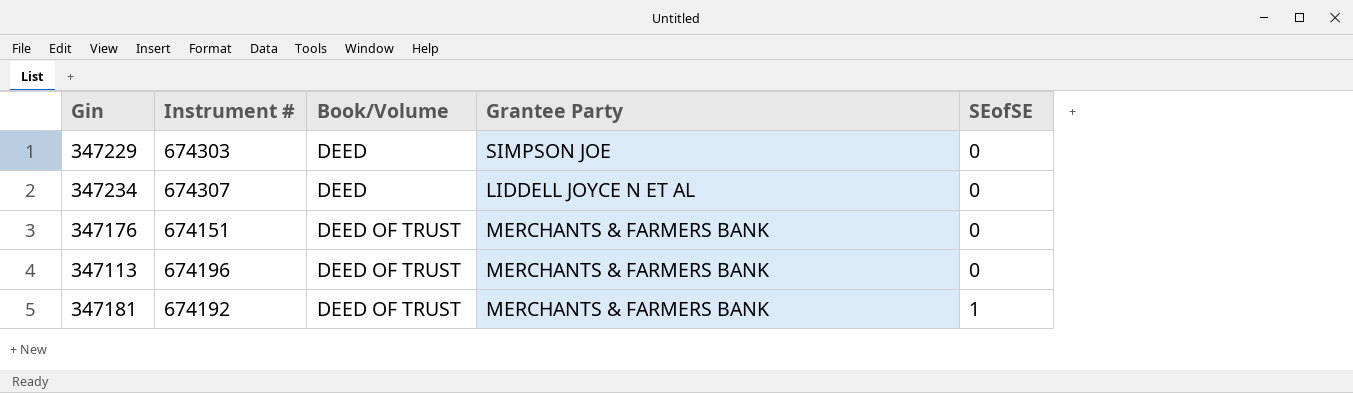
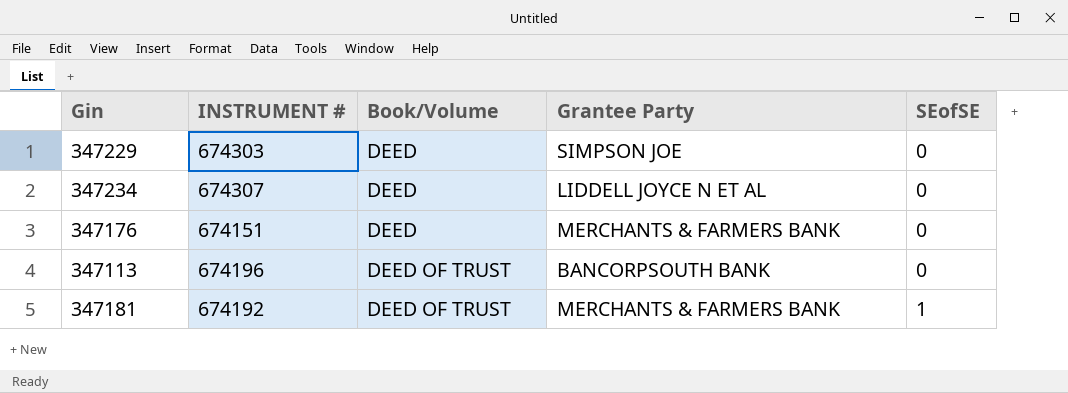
column name: Instrument # -> INSTRUMENT #
347176 | Book/Volume: DEED OF TRUST -> DEED
347113 | Grantee Party: MERCHANTS & FARMERS BANK -> BANCORPSOUTH BANK

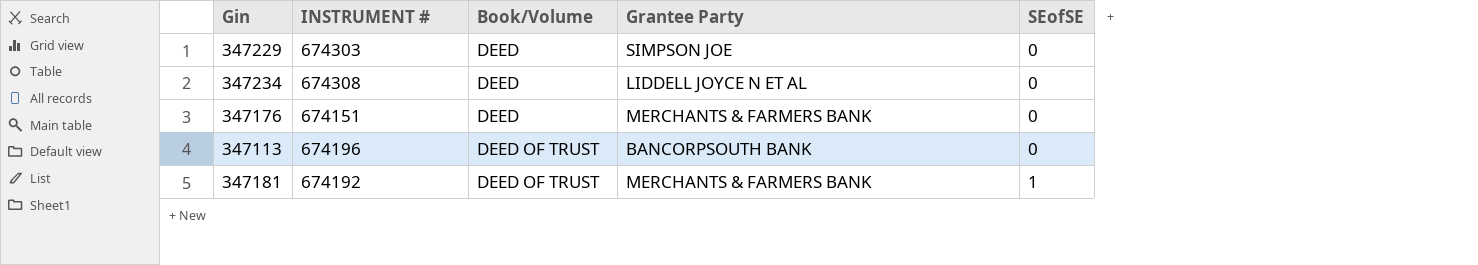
347234 | INSTRUMENT #: 674307 -> 674308

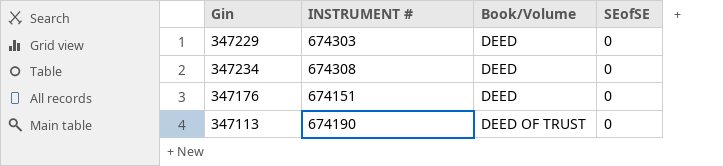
column Grantee Party | position: 4 -> none
row 347181: 674192 | DEED OF TRUST | MERCHANTS & FARMERS BANK | 1 -> none
347113 | INSTRUMENT #: 674196 -> 674190

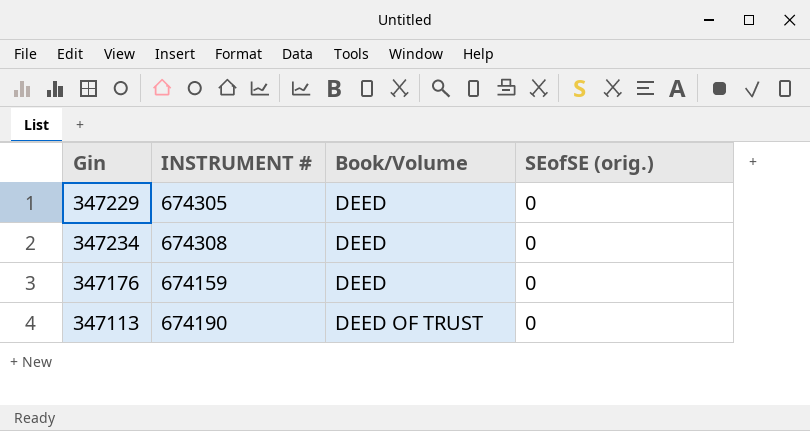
column name: SEofSE -> SEofSE (orig.)
347229 | INSTRUMENT #: 674303 -> 674305
347176 | INSTRUMENT #: 674151 -> 674159

